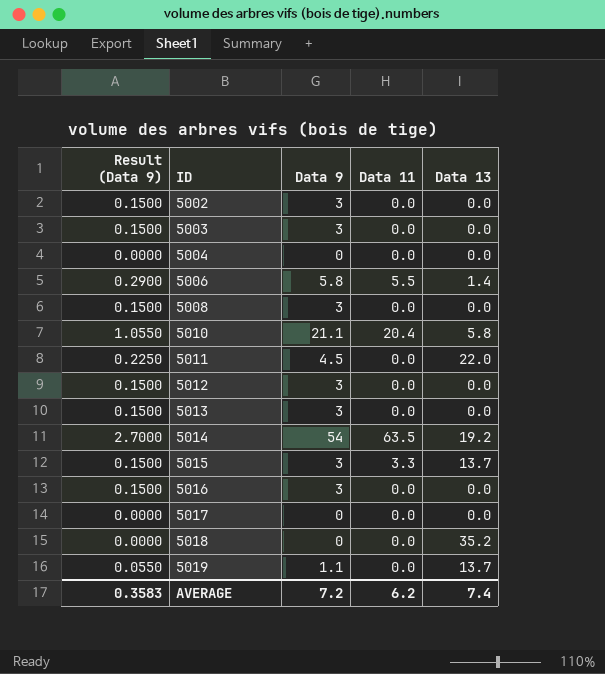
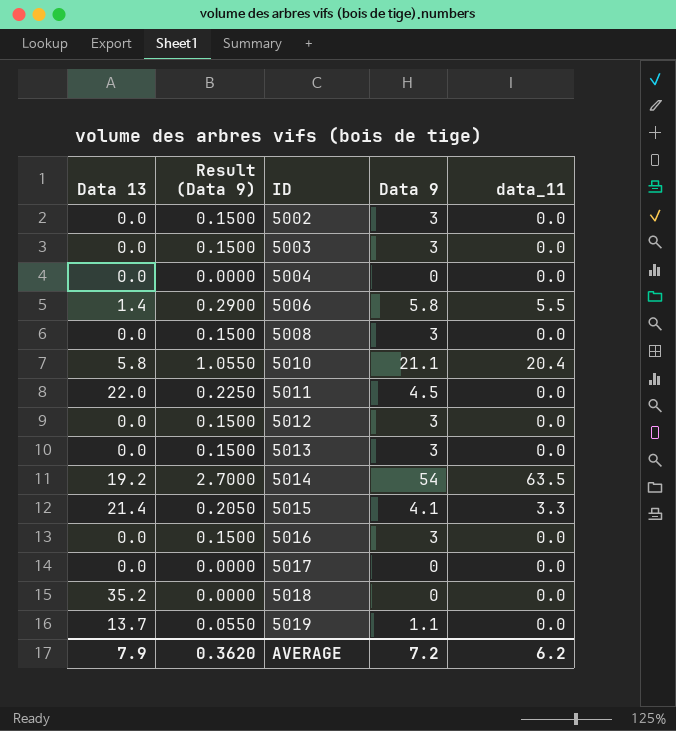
column Data 13 | position: 5 -> 1
column name: Data 11 -> data_11
5015 | Data 13: 13.7 -> 21.4
5015 | Result (Data 9): 0.1500 -> 0.2050
5015 | Data 9: 3 -> 4.1
AVERAGE | Data 13: 7.4 -> 7.9
AVERAGE | Result (Data 9): 0.3583 -> 0.3620

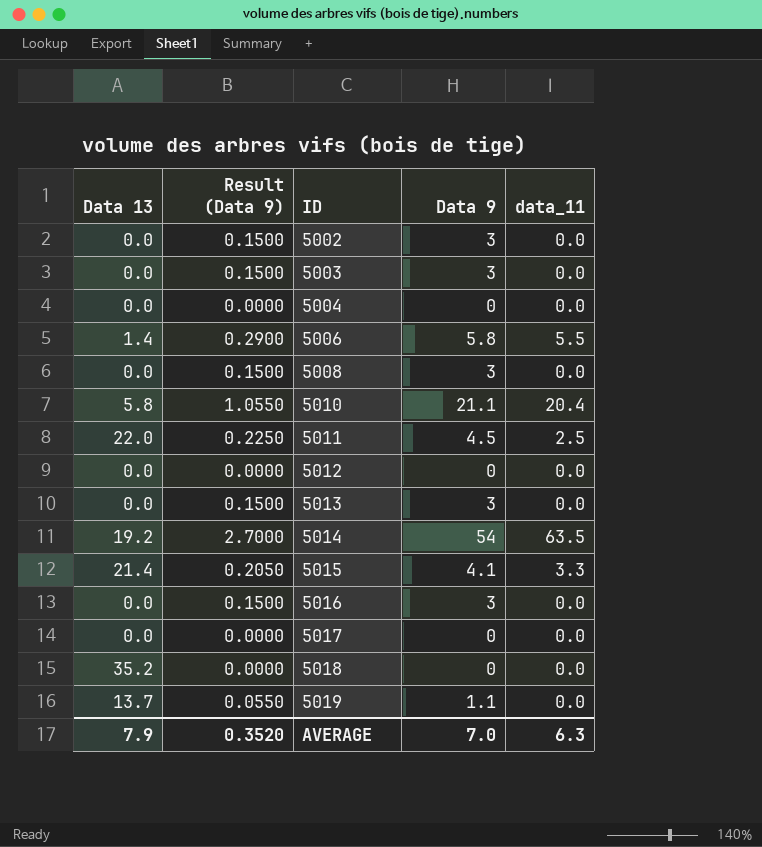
5011 | data_11: 0.0 -> 2.5
5012 | Result (Data 9): 0.1500 -> 0.0000
5012 | Data 9: 3 -> 0
AVERAGE | Result (Data 9): 0.3620 -> 0.3520
AVERAGE | Data 9: 7.2 -> 7.0
AVERAGE | data_11: 6.2 -> 6.3

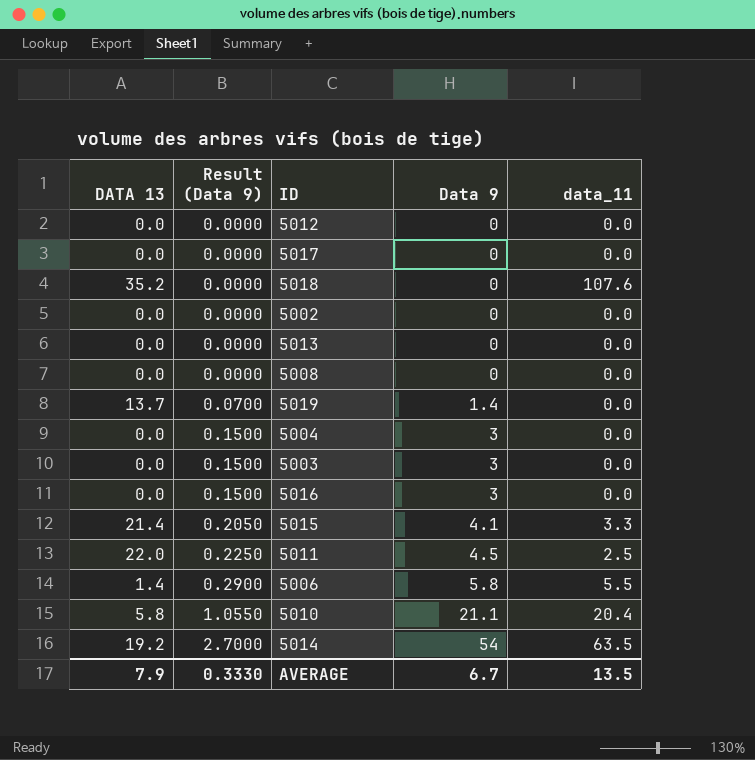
row order: ID ascending -> Result (Data 9) ascending
column name: Data 13 -> DATA 13
5018 | data_11: 0.0 -> 107.6
5002 | Result (Data 9): 0.1500 -> 0.0000
5002 | Data 9: 3 -> 0
5013 | Result (Data 9): 0.1500 -> 0.0000
5013 | Data 9: 3 -> 0
5008 | Result (Data 9): 0.1500 -> 0.0000
5008 | Data 9: 3 -> 0
5019 | Result (Data 9): 0.0550 -> 0.0700
5019 | Data 9: 1.1 -> 1.4
5004 | Result (Data 9): 0.0000 -> 0.1500
5004 | Data 9: 0 -> 3
AVERAGE | Result (Data 9): 0.3520 -> 0.3330
AVERAGE | Data 9: 7.0 -> 6.7
AVERAGE | data_11: 6.3 -> 13.5

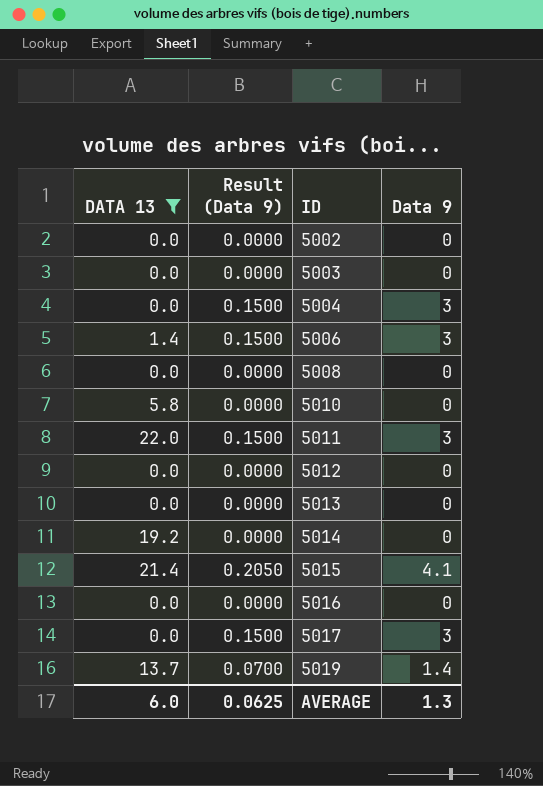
filter: none -> DATA 13 != 35.2
row order: Result (Data 9) ascending -> ID ascending
column data_11 | position: 5 -> none
5003 | Result (Data 9): 0.1500 -> 0.0000
5003 | Data 9: 3 -> 0
5006 | Result (Data 9): 0.2900 -> 0.1500
5006 | Data 9: 5.8 -> 3
5010 | Result (Data 9): 1.0550 -> 0.0000
5010 | Data 9: 21.1 -> 0
5011 | Result (Data 9): 0.2250 -> 0.1500
5011 | Data 9: 4.5 -> 3
5014 | Result (Data 9): 2.7000 -> 0.0000
5014 | Data 9: 54 -> 0
5016 | Result (Data 9): 0.1500 -> 0.0000
5016 | Data 9: 3 -> 0
5017 | Result (Data 9): 0.0000 -> 0.1500
5017 | Data 9: 0 -> 3
AVERAGE | DATA 13: 7.9 -> 6.0
AVERAGE | Result (Data 9): 0.3330 -> 0.0625
AVERAGE | Data 9: 6.7 -> 1.3

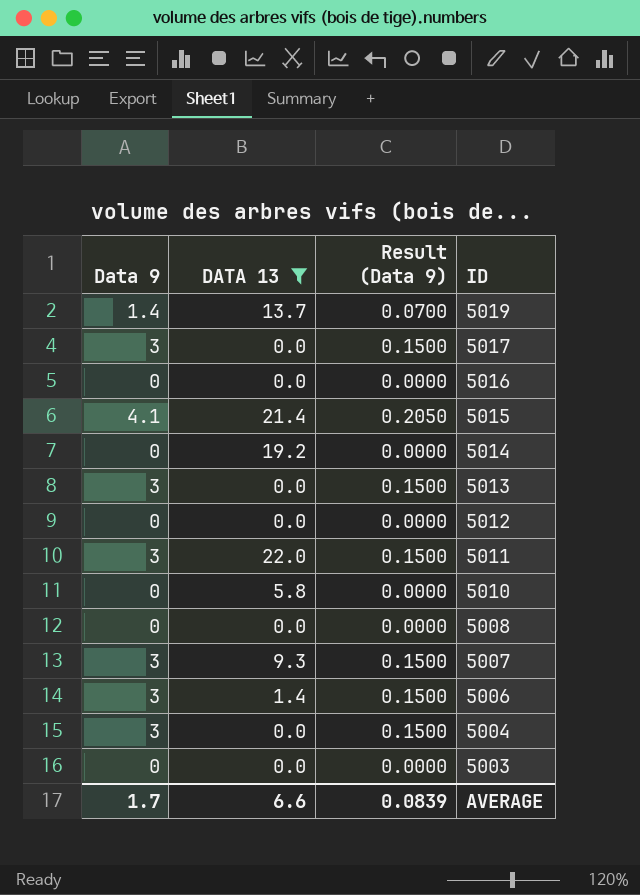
row order: ID ascending -> ID descending
column Data 9 | position: 4 -> 1
row 5002: 0.0 | 0.0000 | 0 -> none
5013 | Data 9: 0 -> 3
5013 | Result (Data 9): 0.0000 -> 0.1500
row 5007: none -> 3 | 9.3 | 0.1500
AVERAGE | Data 9: 1.3 -> 1.7
AVERAGE | DATA 13: 6.0 -> 6.6
AVERAGE | Result (Data 9): 0.0625 -> 0.0839

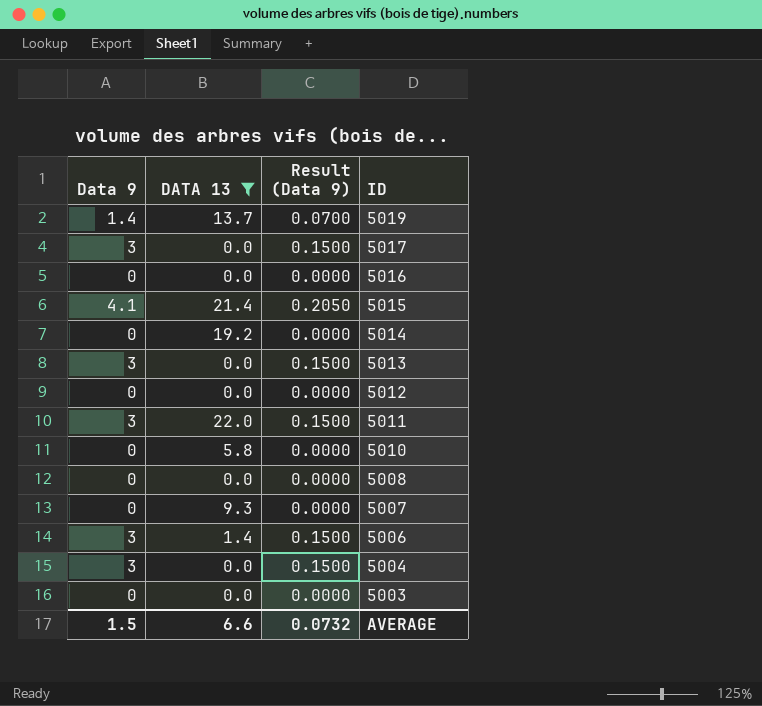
5007 | Data 9: 3 -> 0
5007 | Result (Data 9): 0.1500 -> 0.0000
AVERAGE | Data 9: 1.7 -> 1.5
AVERAGE | Result (Data 9): 0.0839 -> 0.0732

